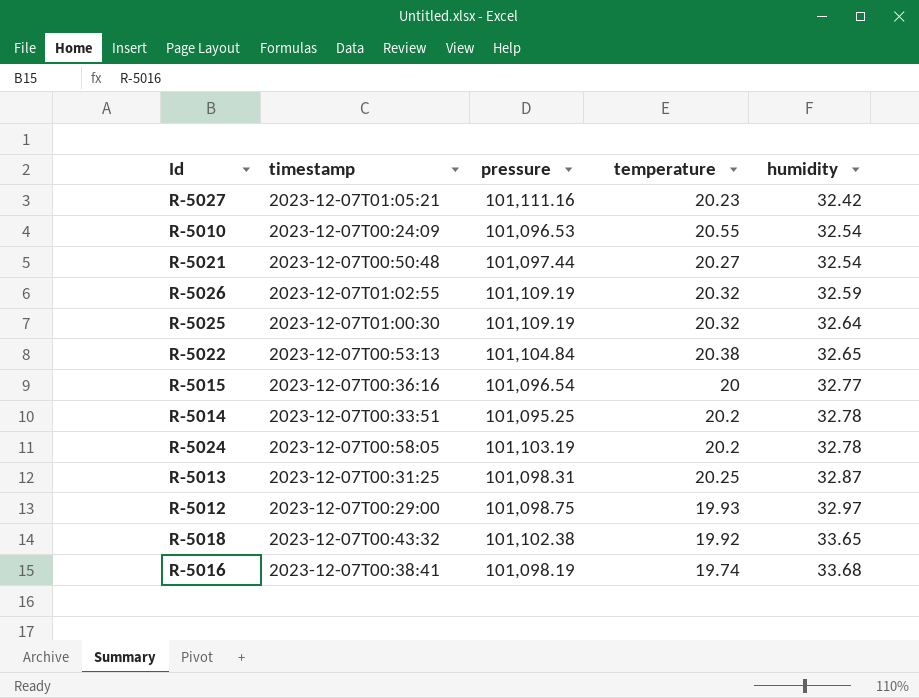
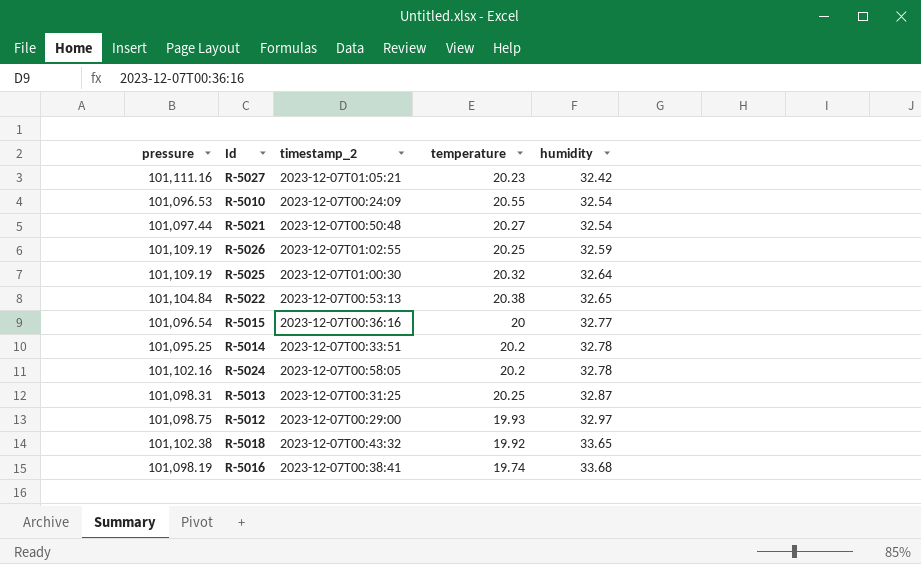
column pressure | position: 3 -> 1
column name: timestamp -> timestamp_2
R-5026 | temperature: 20.32 -> 20.25
R-5024 | pressure: 101,103.19 -> 101,102.16

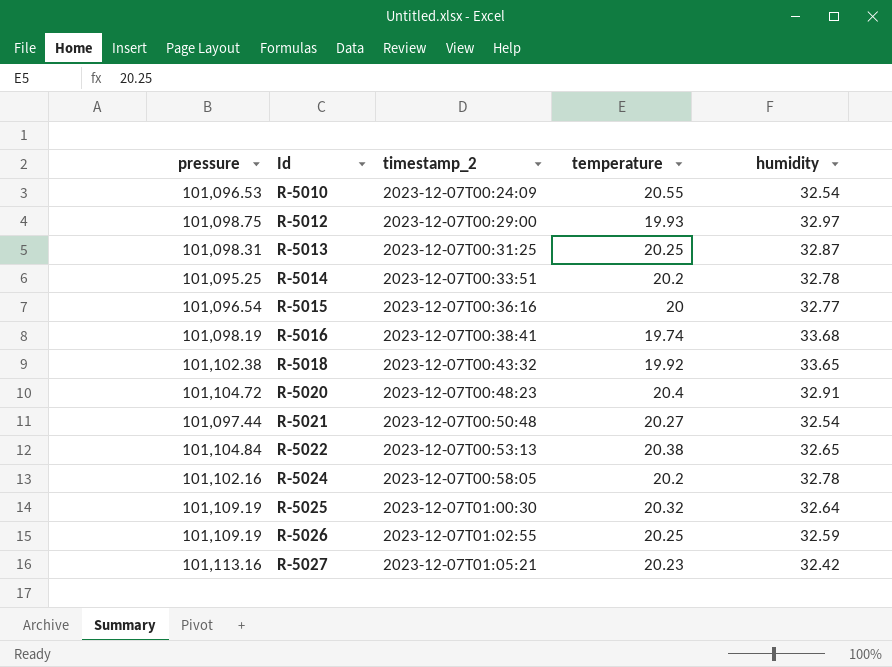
row order: humidity ascending -> Id ascending
row R-5020: none -> 101,104.72 | 2023-12-07T00:48:23 | 20.4 | 32.91
R-5027 | pressure: 101,111.16 -> 101,113.16

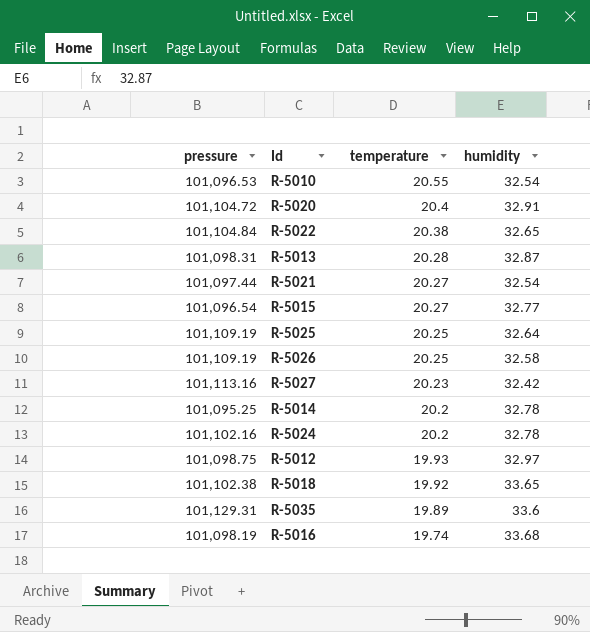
row order: Id ascending -> temperature descending
column timestamp_2 | position: 3 -> none
R-5013 | temperature: 20.25 -> 20.28
R-5015 | temperature: 20 -> 20.27
R-5025 | temperature: 20.32 -> 20.25
R-5026 | humidity: 32.59 -> 32.58
row R-5035: none -> 101,129.31 | 19.89 | 33.6

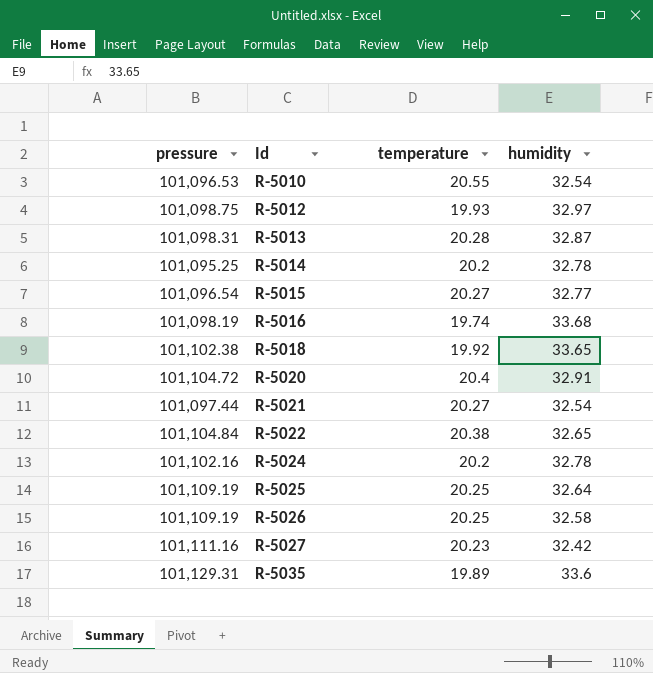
row order: temperature descending -> Id ascending
R-5027 | pressure: 101,113.16 -> 101,111.16

